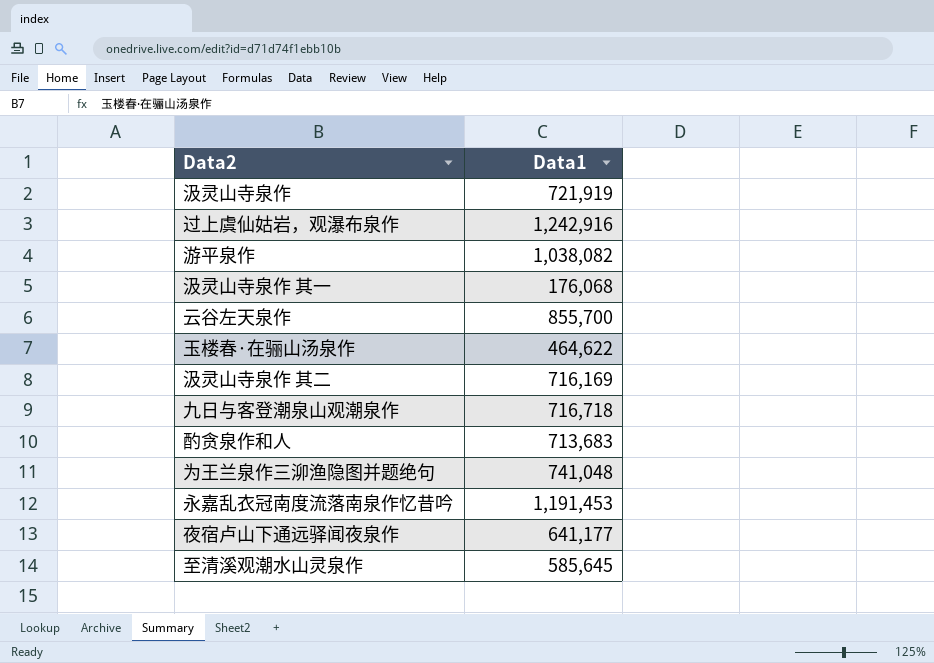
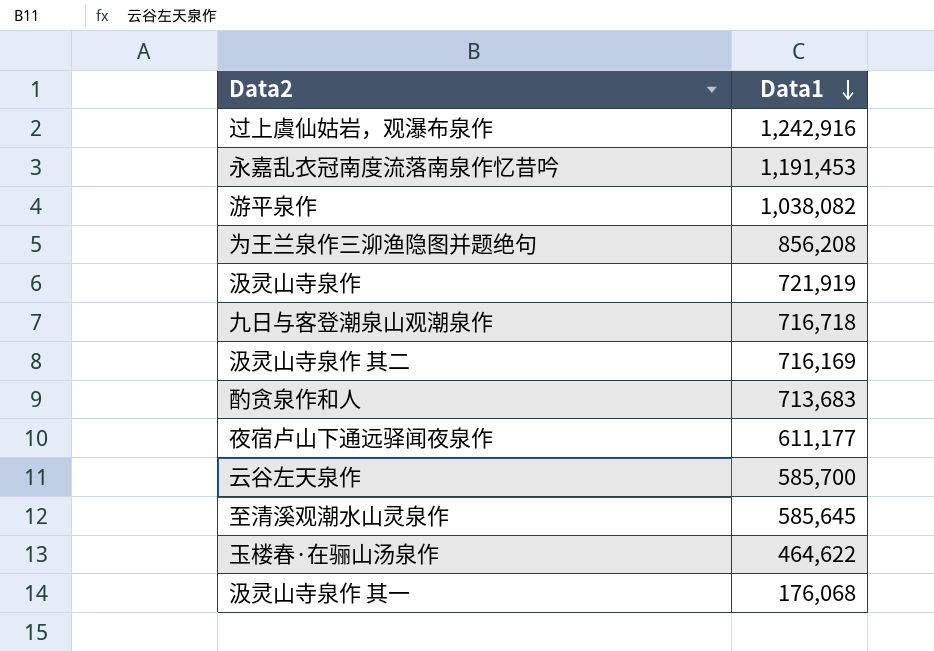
row order: none -> Data1 descending
为王兰泉作三泖渔隐图并题绝句 | Data1: 741,048 -> 856,208
夜宿卢山下通远驿闻夜泉作 | Data1: 641,177 -> 611,177
云谷左天泉作 | Data1: 855,700 -> 585,700

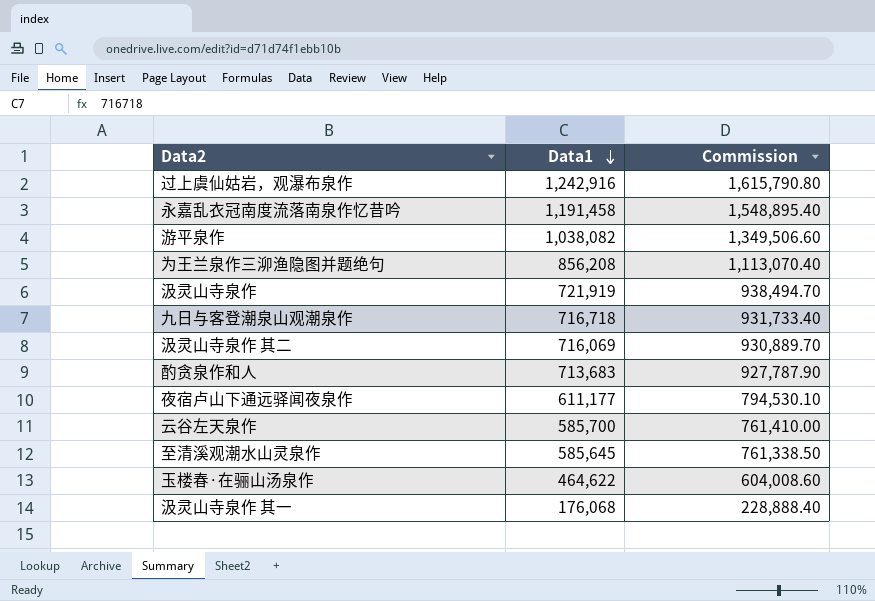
column Commission | formula: none -> [Data1] * 1.3
永嘉乱衣冠南度流落南泉作忆昔吟 | Data1: 1,191,453 -> 1,191,458
汲灵山寺泉作 其二 | Data1: 716,169 -> 716,069

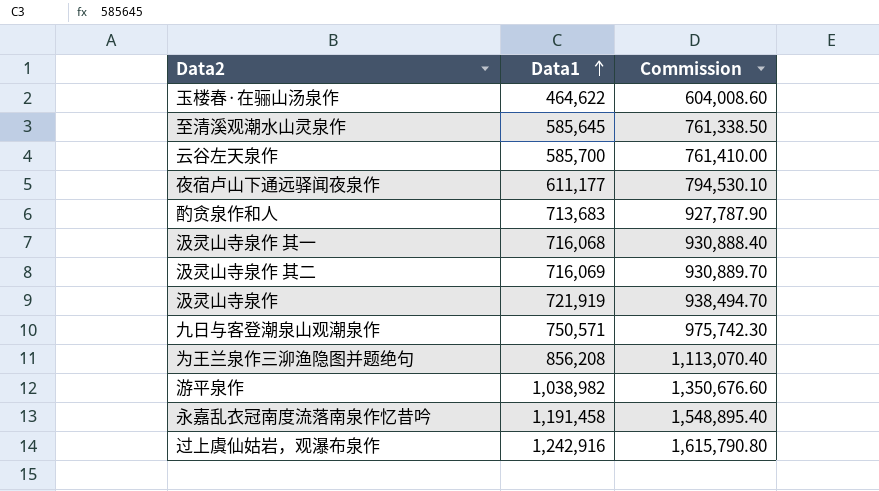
row order: Data1 descending -> Data1 ascending
汲灵山寺泉作 其一 | Data1: 176,068 -> 716,068
汲灵山寺泉作 其一 | Commission: 228,888.40 -> 930,888.40
九日与客登潮泉山观潮泉作 | Data1: 716,718 -> 750,571
九日与客登潮泉山观潮泉作 | Commission: 931,733.40 -> 975,742.30
游平泉作 | Data1: 1,038,082 -> 1,038,982
游平泉作 | Commission: 1,349,506.60 -> 1,350,676.60

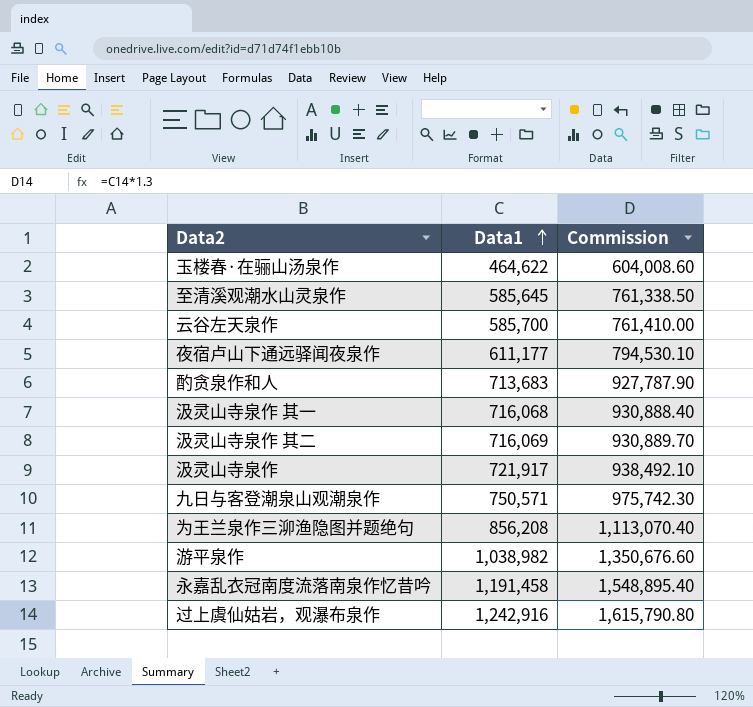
汲灵山寺泉作 | Data1: 721,919 -> 721,917
汲灵山寺泉作 | Commission: 938,494.70 -> 938,492.10

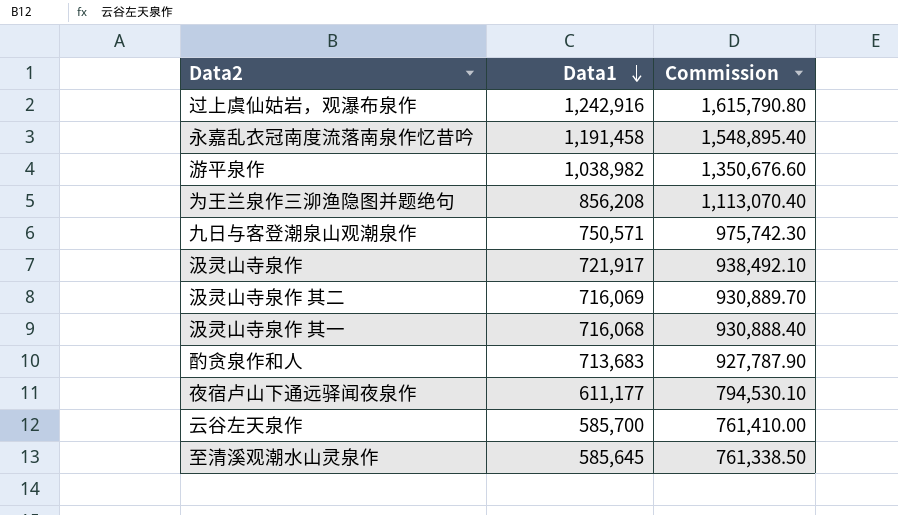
row order: Data1 ascending -> Data1 descending
row 玉楼春·在骊山汤泉作: 464,622 | 604,008.60 -> none

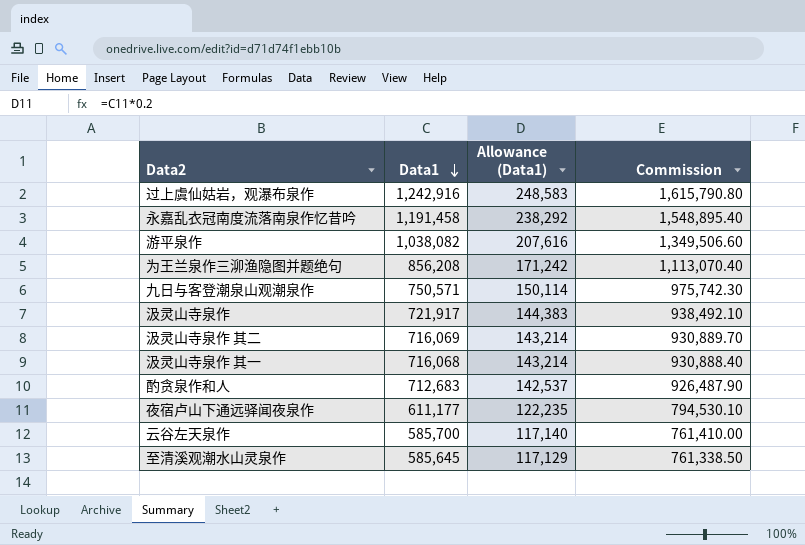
column Allowance (Data1) | formula: none -> [Data1] * 0.2
游平泉作 | Data1: 1,038,982 -> 1,038,082
游平泉作 | Commission: 1,350,676.60 -> 1,349,506.60
酌贪泉作和人 | Data1: 713,683 -> 712,683
酌贪泉作和人 | Commission: 927,787.90 -> 926,487.90

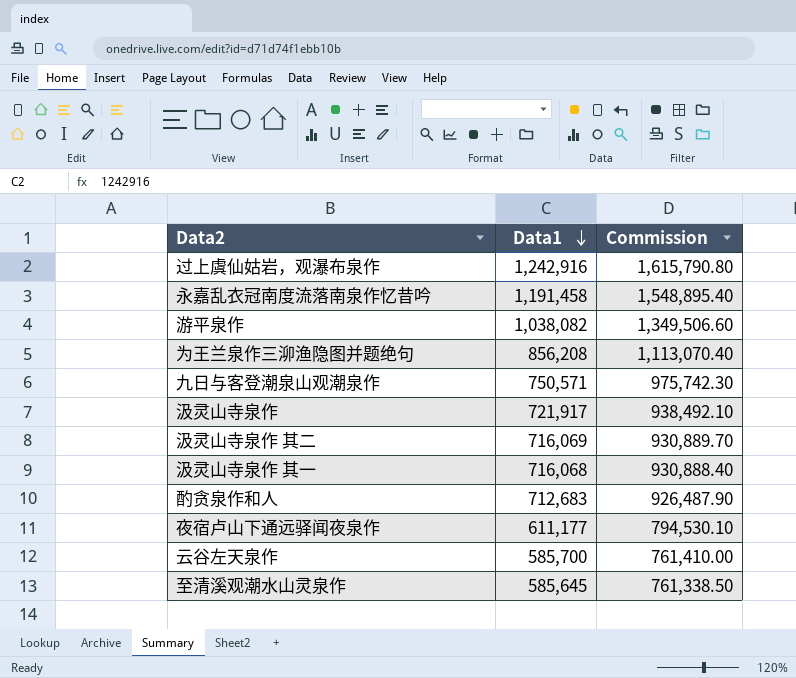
column Allowance (Data1) | formula: [Data1] * 0.2 -> none

